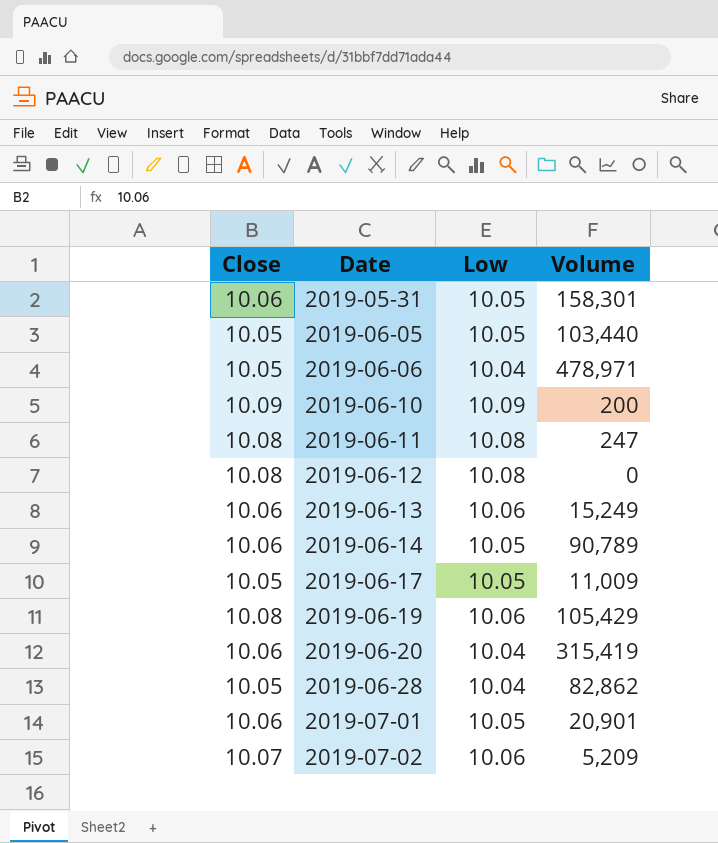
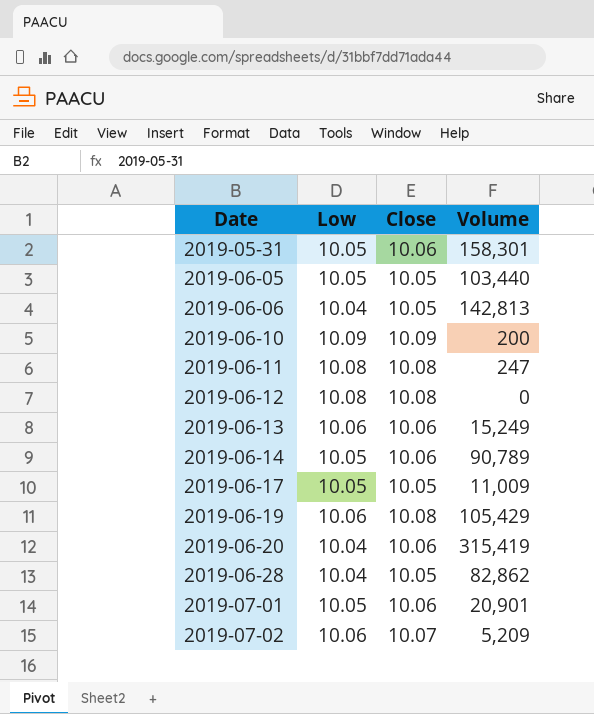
column Close | position: 1 -> 3
2019-06-06 | Volume: 478,971 -> 142,813

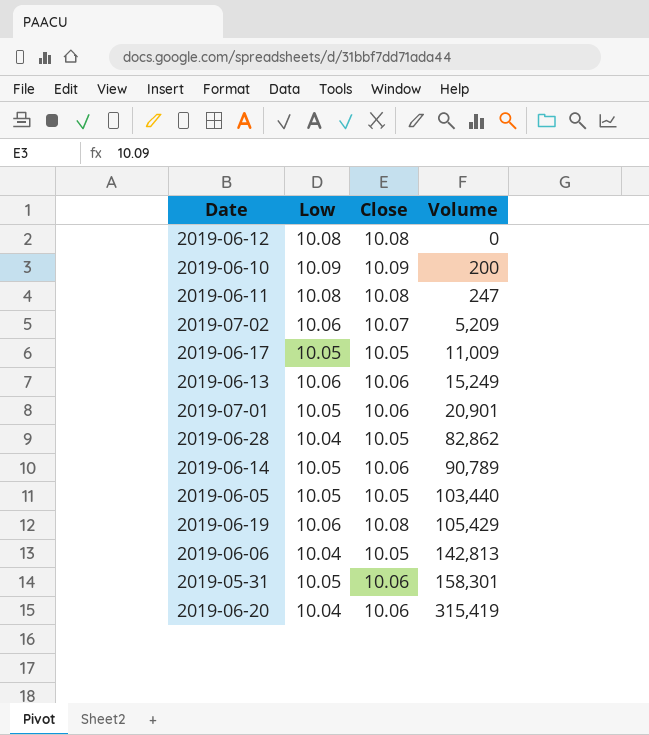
row order: Date ascending -> Volume ascending

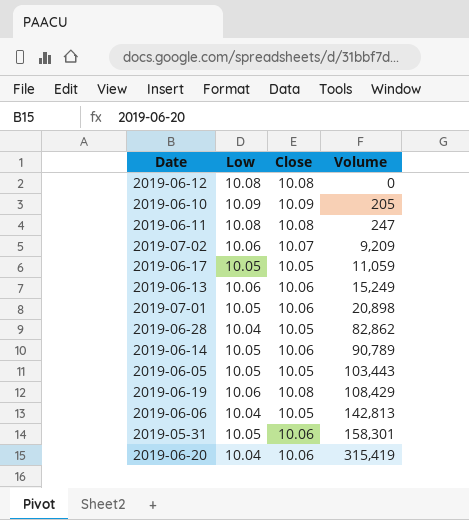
2019-06-10 | Volume: 200 -> 205
2019-07-02 | Volume: 5,209 -> 9,209
2019-06-17 | Volume: 11,009 -> 11,059
2019-07-01 | Volume: 20,901 -> 20,898
2019-06-05 | Volume: 103,440 -> 103,443
2019-06-19 | Volume: 105,429 -> 108,429

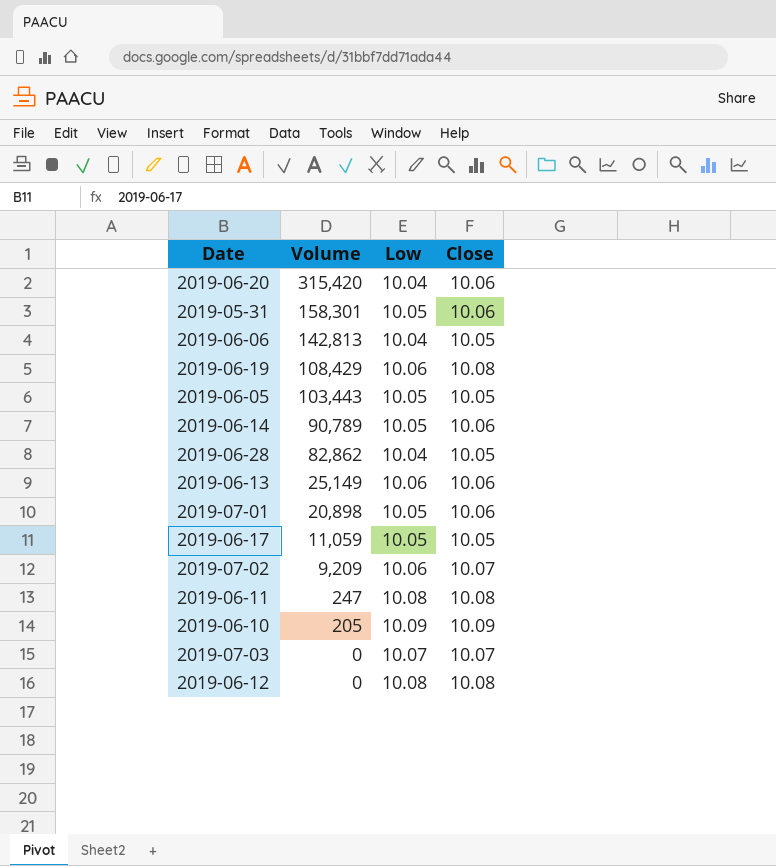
row order: Volume ascending -> Volume descending
column Volume | position: 4 -> 2
2019-06-20 | Volume: 315,419 -> 315,420
2019-06-13 | Volume: 15,249 -> 25,149
row 2019-07-03: none -> 0 | 10.07 | 10.07

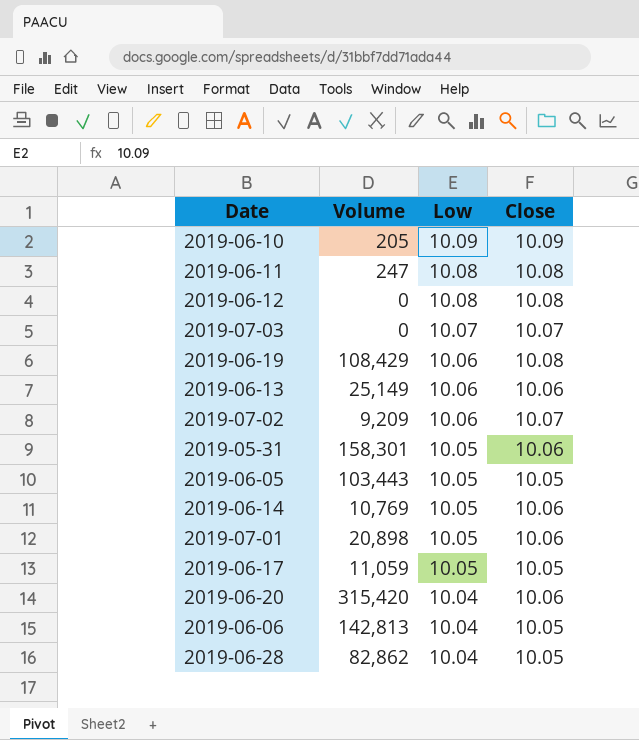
row order: Volume descending -> Low descending
2019-06-14 | Volume: 90,789 -> 10,769

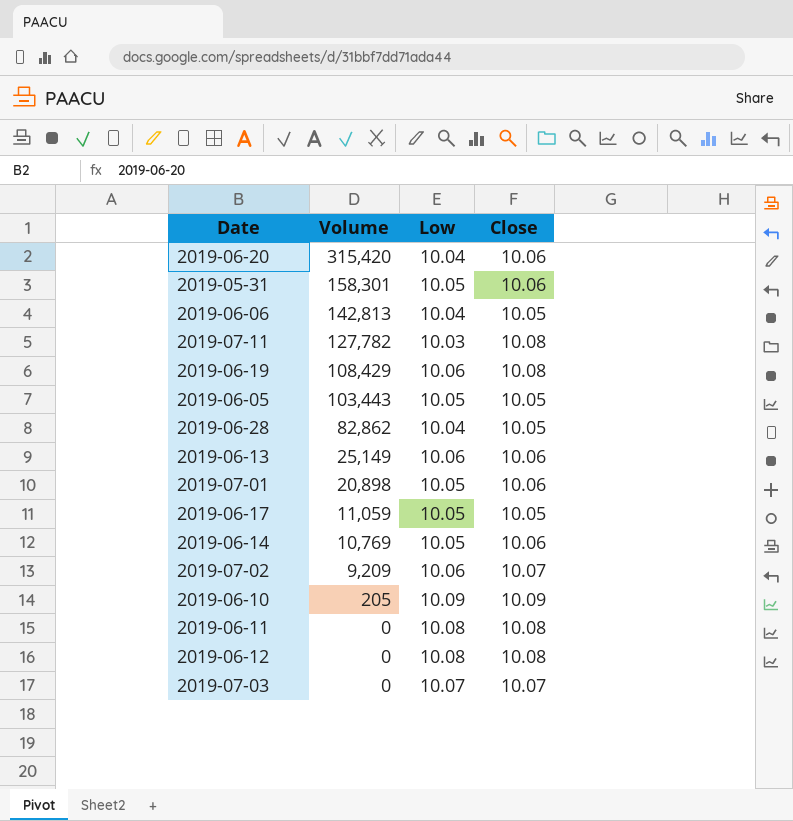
row order: Low descending -> Volume descending
row 2019-07-11: none -> 127,782 | 10.03 | 10.08
2019-06-11 | Volume: 247 -> 0

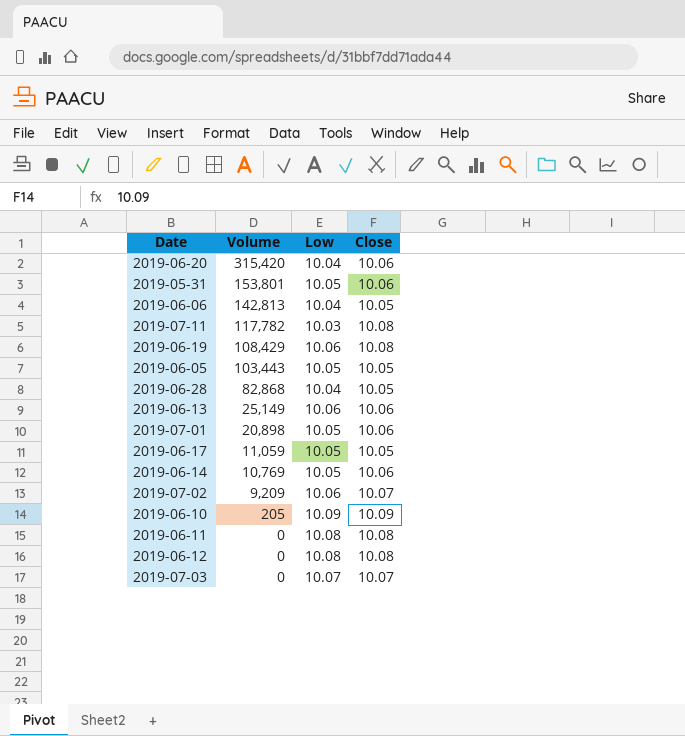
2019-05-31 | Volume: 158,301 -> 153,801
2019-07-11 | Volume: 127,782 -> 117,782
2019-06-28 | Volume: 82,862 -> 82,868

